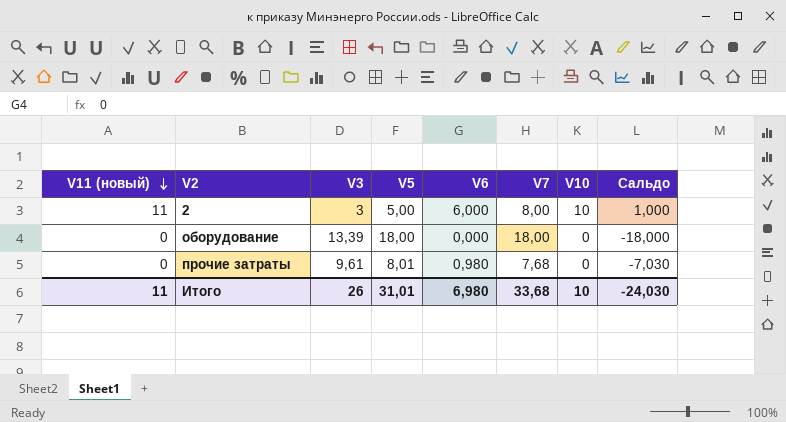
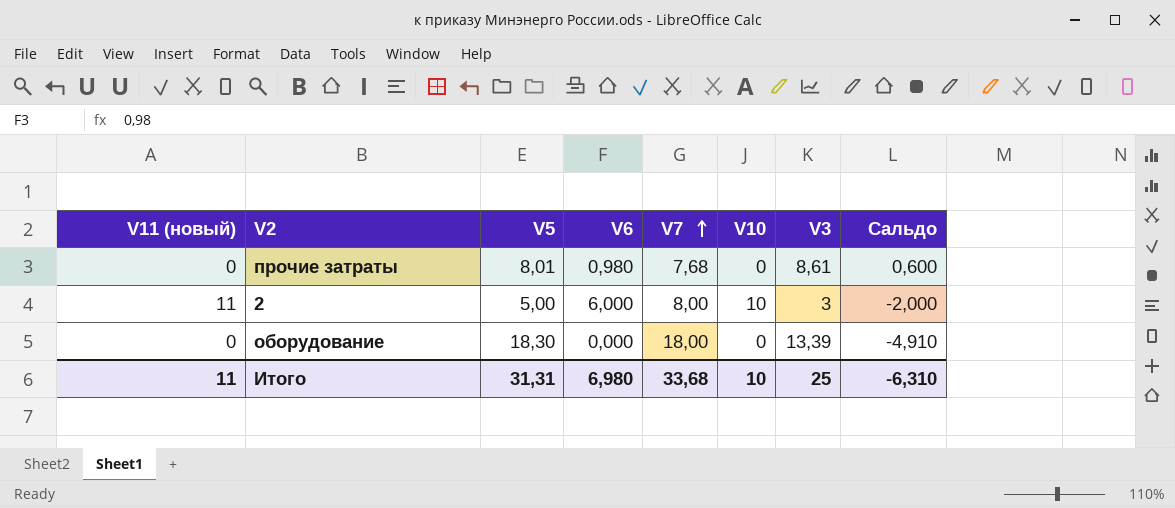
row order: V11 (новый) descending -> V7 ascending
column V3 | position: 3 -> 7
column Сальдо | formula: [V6] - [V5] -> [V3] - [V5]
прочие затраты | V3: 9,61 -> 8,61
оборудование | V5: 18,00 -> 18,30
Итого | V5: 31,01 -> 31,31
Итого | V3: 26 -> 25
Итого | Сальдо: -24,030 -> -6,310

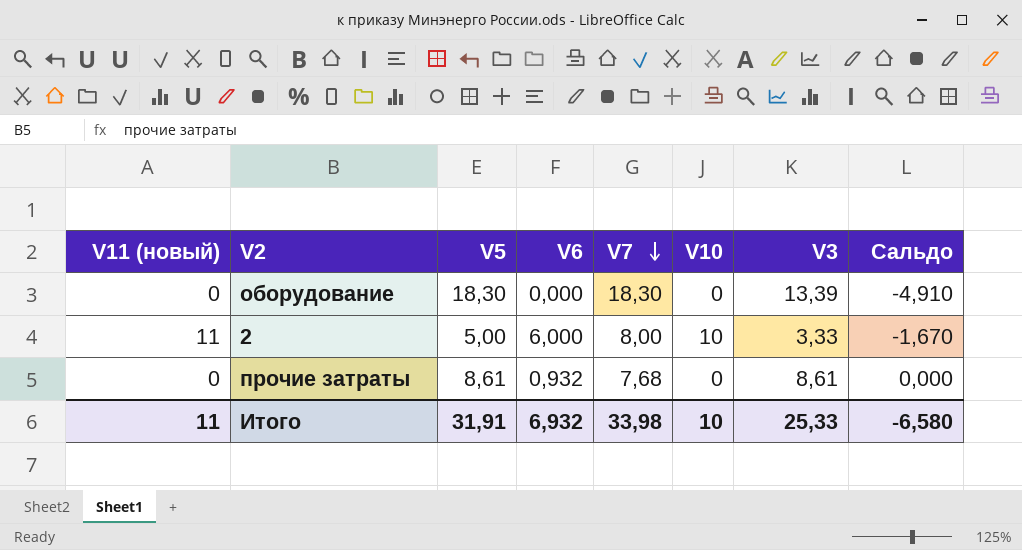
row order: V7 ascending -> V7 descending
оборудование | V7: 18,00 -> 18,30
2 | V3: 3 -> 3,33
2 | Сальдо: -2,000 -> -1,670
прочие затраты | V5: 8,01 -> 8,61
прочие затраты | V6: 0,980 -> 0,932
прочие затраты | Сальдо: 0,600 -> 0,000
Итого | V5: 31,31 -> 31,91
Итого | V6: 6,980 -> 6,932
Итого | V7: 33,68 -> 33,98
Итого | V3: 25 -> 25,33
Итого | Сальдо: -6,310 -> -6,580

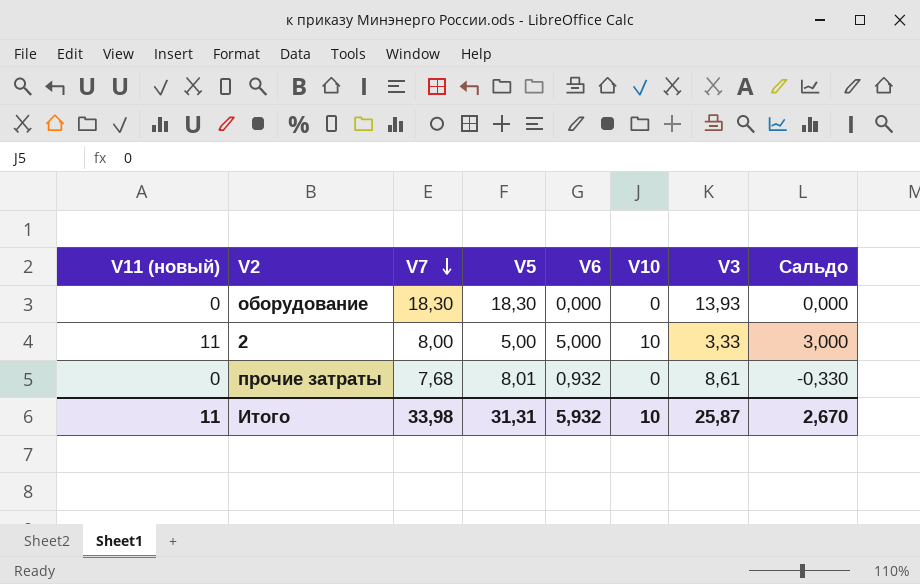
column V7 | position: 5 -> 3
column Сальдо | formula: [V3] - [V5] -> [V7] - [V5]
оборудование | V3: 13,39 -> 13,93
2 | V6: 6,000 -> 5,000
прочие затраты | V5: 8,61 -> 8,01
Итого | V5: 31,91 -> 31,31
Итого | V6: 6,932 -> 5,932
Итого | V3: 25,33 -> 25,87
Итого | Сальдо: -6,580 -> 2,670

